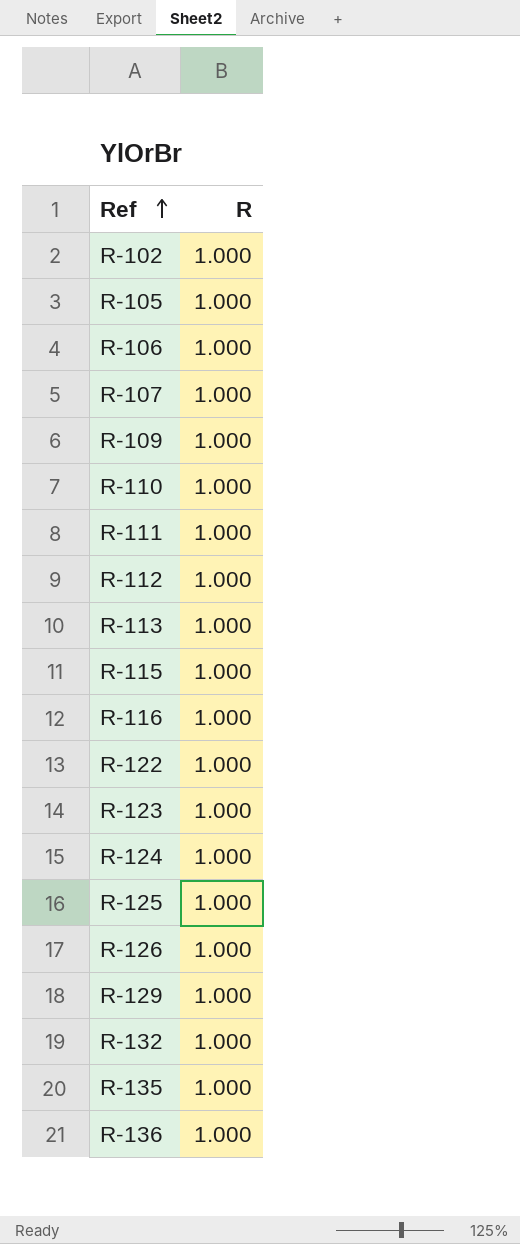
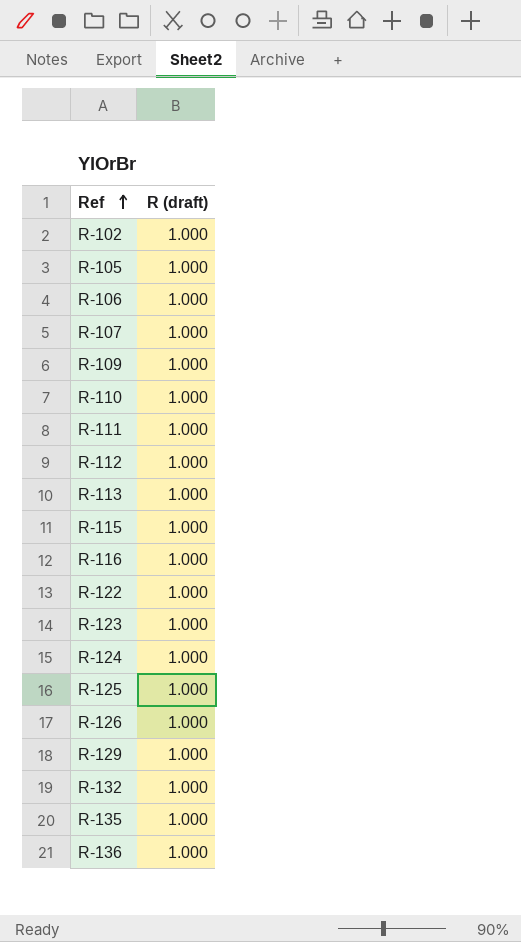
column name: R -> R (draft)

